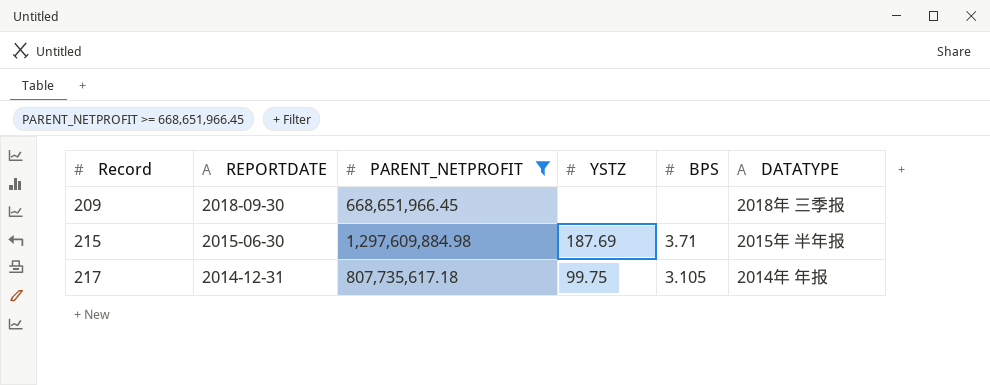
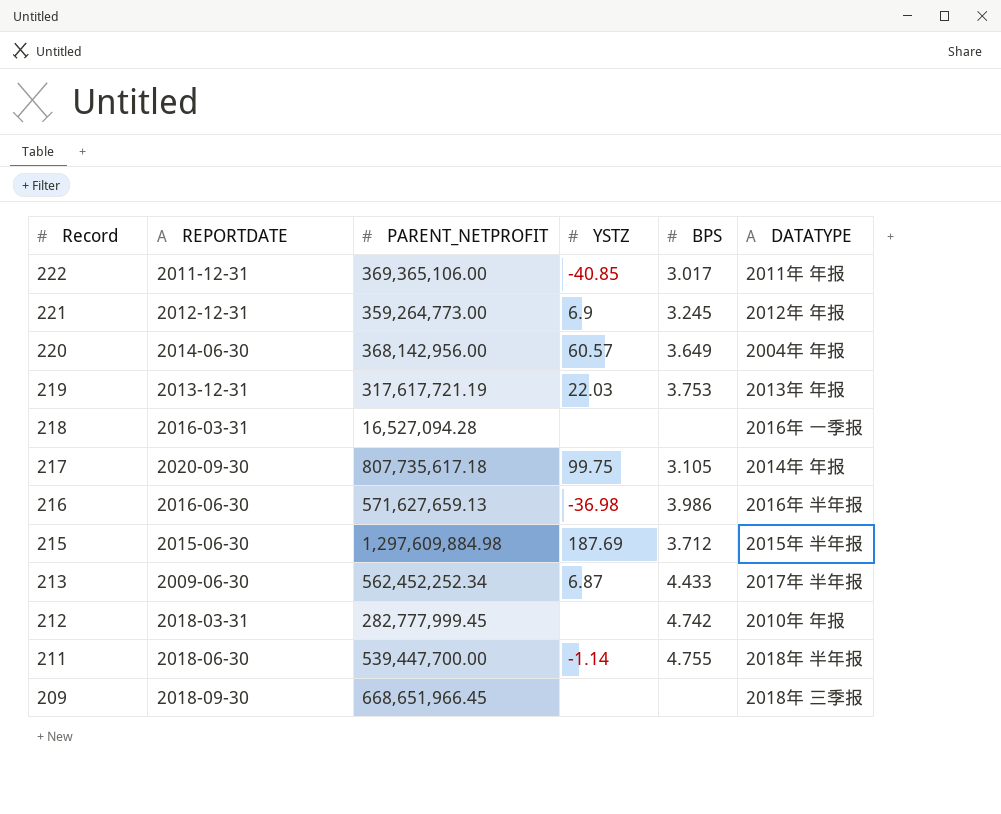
filter: PARENT_NETPROFIT >= 668,651,966.45 -> none
row order: Record ascending -> Record descending
217 | REPORTDATE: 2014-12-31 -> 2020-09-30
215 | BPS: 3.71 -> 3.712

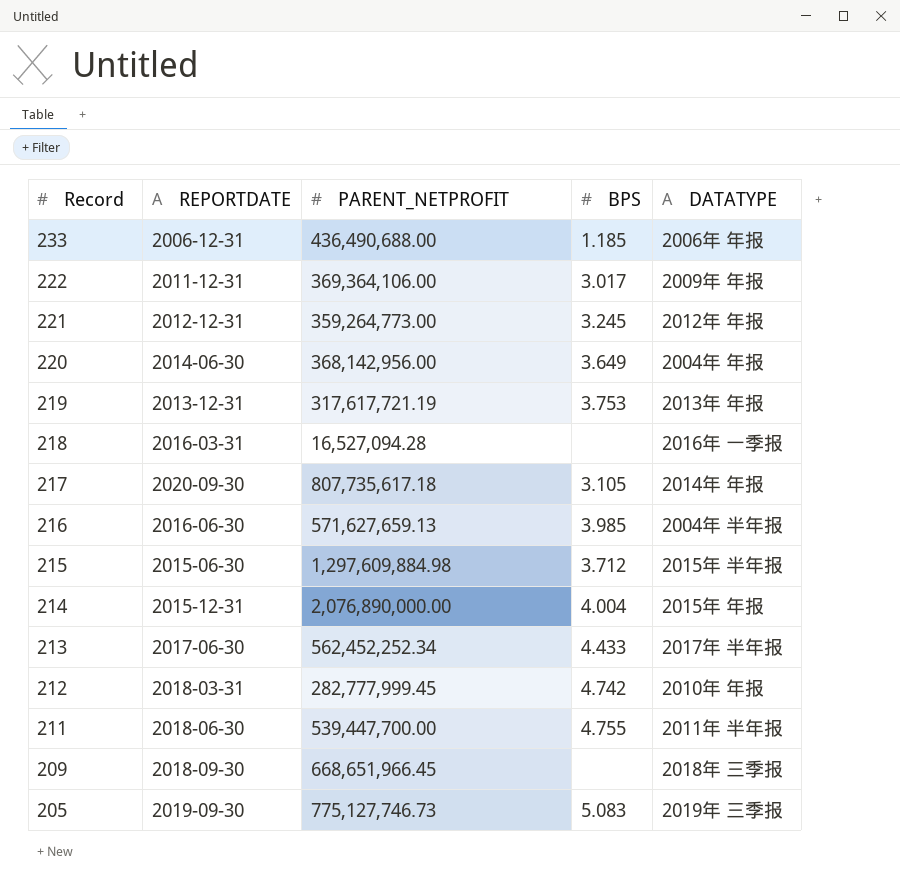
column YSTZ | position: 4 -> none
row 233: none -> 2006-12-31 | 436,490,688.00 | 1.185 | 2006年 年报
222 | PARENT_NETPROFIT: 369,365,106.00 -> 369,364,106.00
222 | DATATYPE: 2011年 年报 -> 2009年 年报
216 | BPS: 3.986 -> 3.985
216 | DATATYPE: 2016年 半年报 -> 2004年 半年报
row 214: none -> 2015-12-31 | 2,076,890,000.00 | 4.004 | 2015年 年报
213 | REPORTDATE: 2009-06-30 -> 2017-06-30
211 | DATATYPE: 2018年 半年报 -> 2011年 半年报
row 205: none -> 2019-09-30 | 775,127,746.73 | 5.083 | 2019年 三季报

